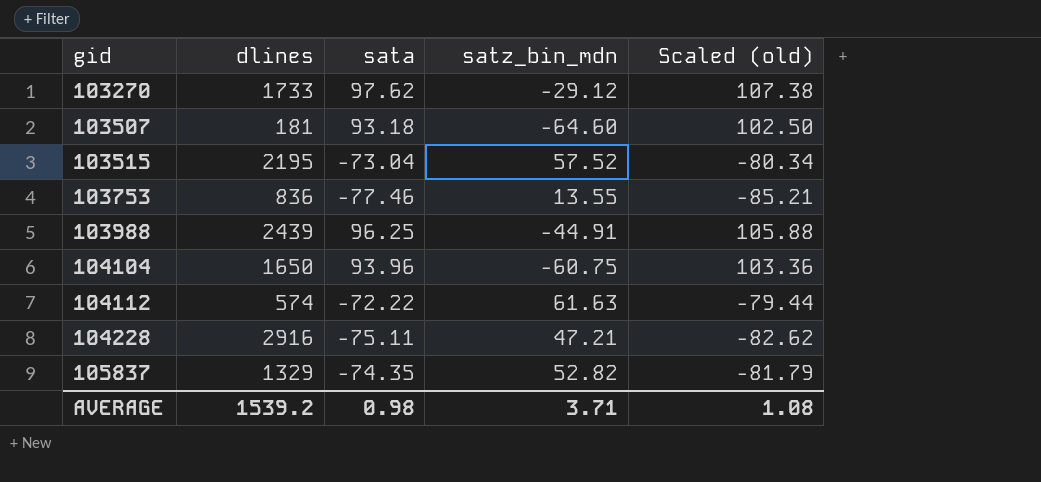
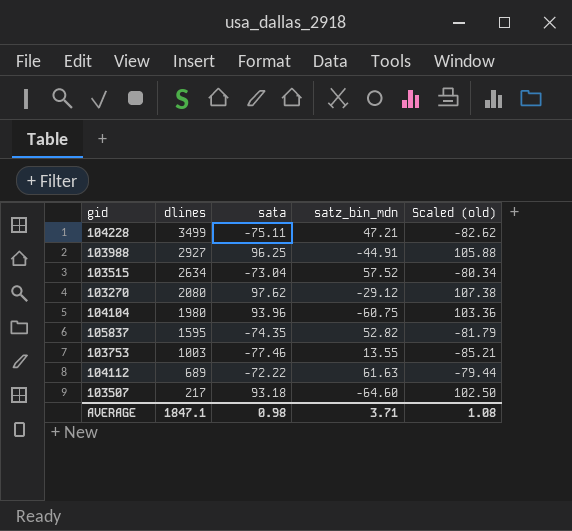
row order: gid ascending -> dlines descending
104228 | dlines: 2916 -> 3499
103988 | dlines: 2439 -> 2927
103515 | dlines: 2195 -> 2634
103270 | dlines: 1733 -> 2080
104104 | dlines: 1650 -> 1980
105837 | dlines: 1329 -> 1595
103753 | dlines: 836 -> 1003
104112 | dlines: 574 -> 689
103507 | dlines: 181 -> 217
AVERAGE | dlines: 1539.2 -> 1847.1

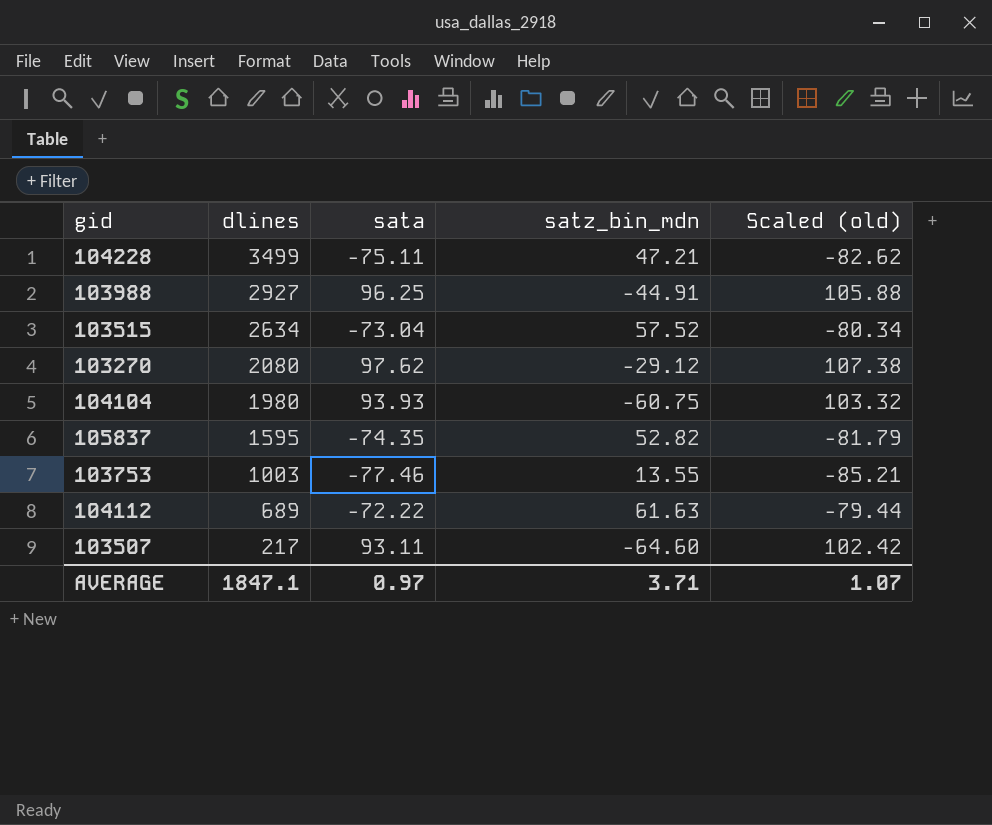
104104 | sata: 93.96 -> 93.93
104104 | Scaled (old): 103.36 -> 103.32
103507 | sata: 93.18 -> 93.11
103507 | Scaled (old): 102.50 -> 102.42
AVERAGE | sata: 0.98 -> 0.97
AVERAGE | Scaled (old): 1.08 -> 1.07

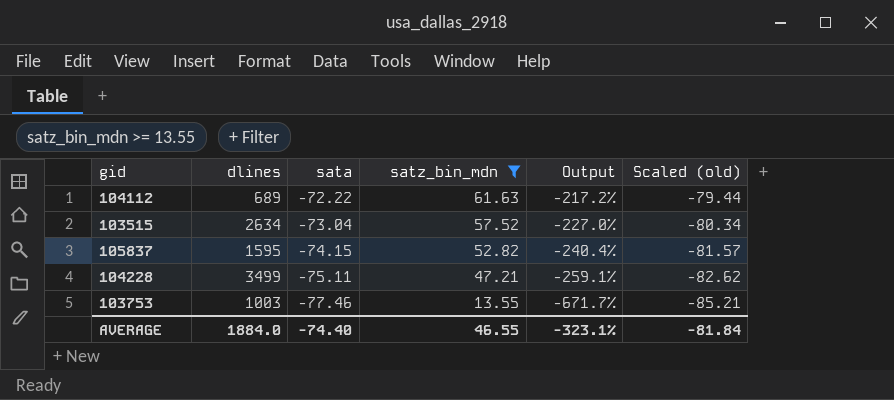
filter: none -> satz_bin_mdn >= 13.55
row order: dlines descending -> sata descending
column Output | formula: none -> ([sata] - [satz_bin_mdn]) / [satz_bin_mdn]
105837 | sata: -74.35 -> -74.15
105837 | Scaled (old): -81.79 -> -81.57
AVERAGE | dlines: 1847.1 -> 1884.0
AVERAGE | sata: 0.97 -> -74.40
AVERAGE | satz_bin_mdn: 3.71 -> 46.55
AVERAGE | Scaled (old): 1.07 -> -81.84

